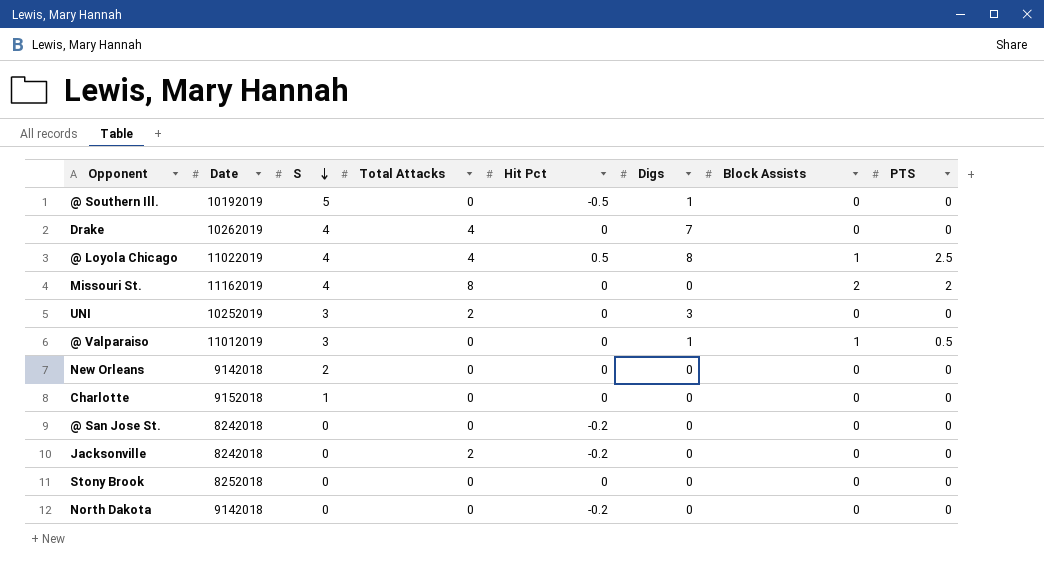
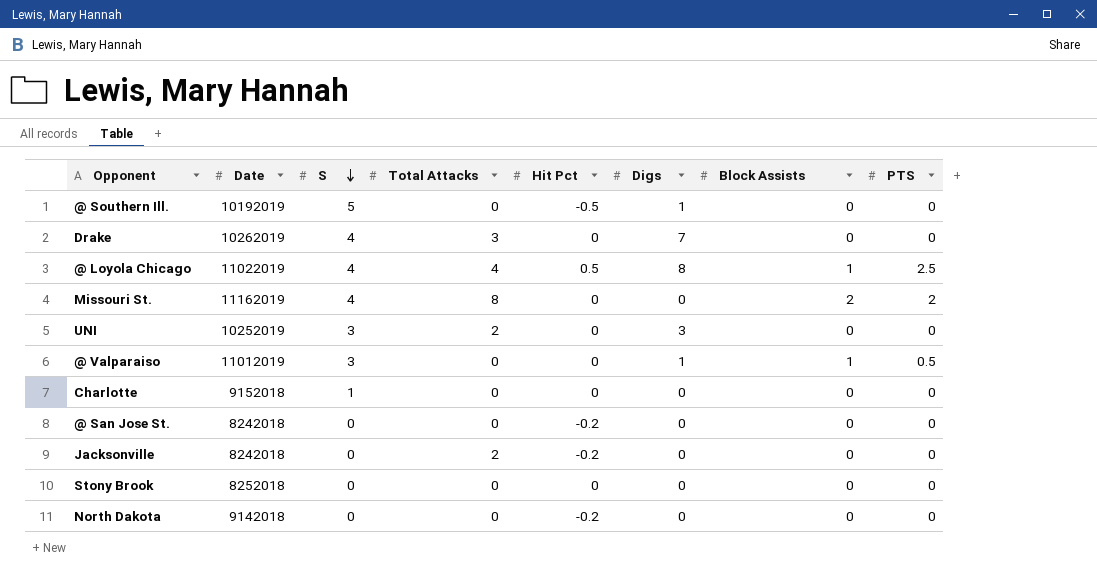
row New Orleans: 9142018 | 2 | 0 | 0 | 0 | 0 | 0 -> none
Drake | Total Attacks: 4 -> 3

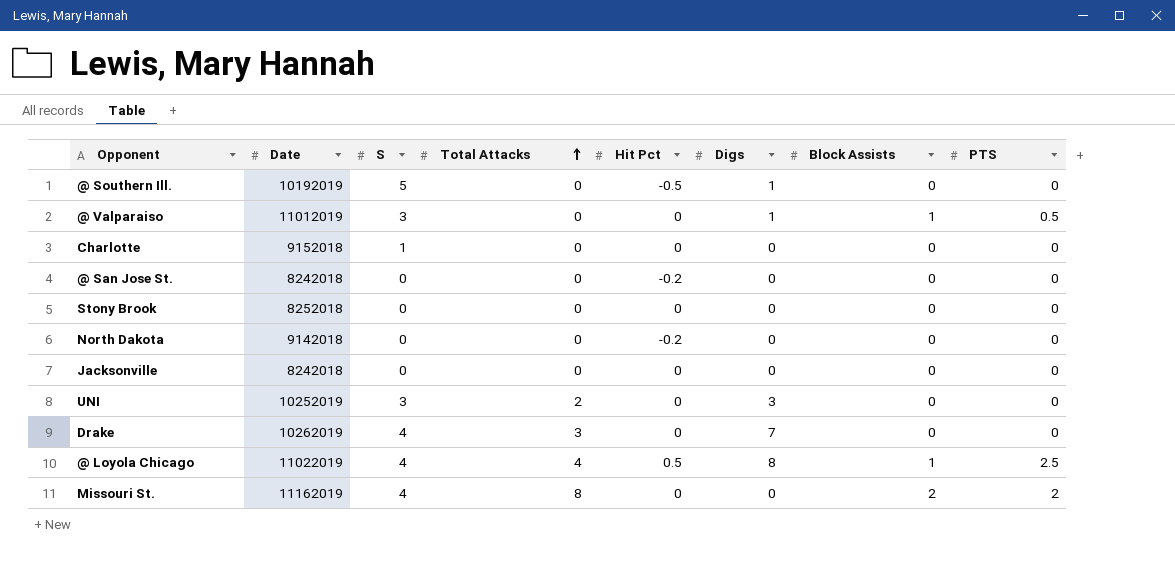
row order: S descending -> Total Attacks ascending
Jacksonville | Total Attacks: 2 -> 0
Jacksonville | Hit Pct: -0.2 -> 0

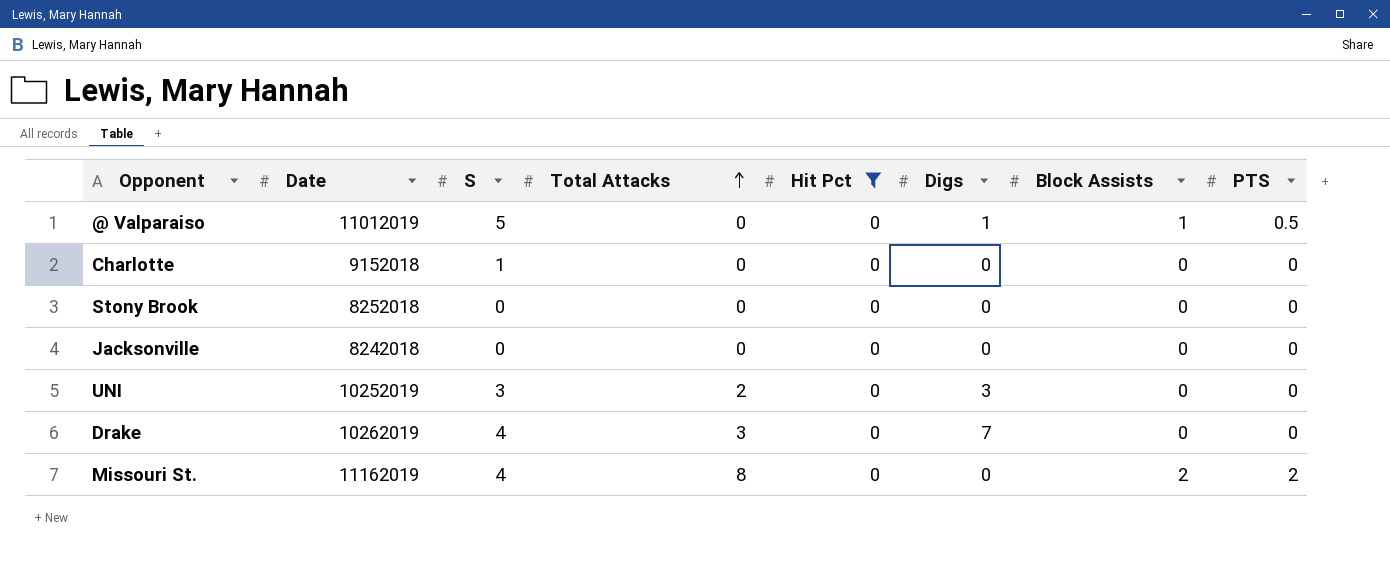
filter: none -> Hit Pct = 0
@ Valparaiso | S: 3 -> 5

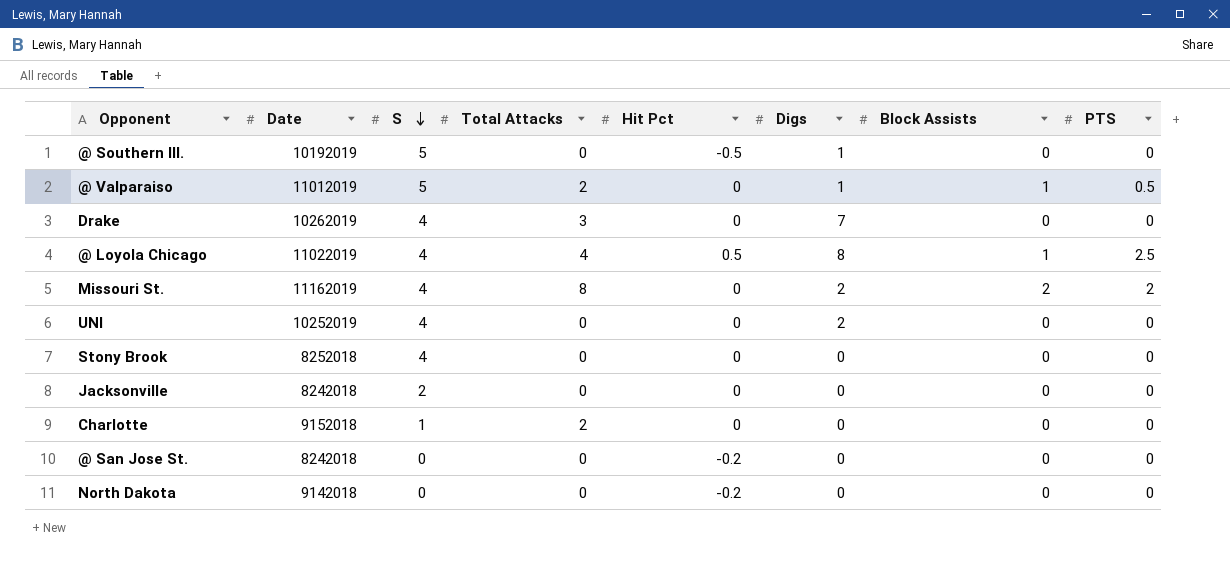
filter: Hit Pct = 0 -> none
row order: Total Attacks ascending -> S descending
@ Valparaiso | Total Attacks: 0 -> 2
Missouri St. | Digs: 0 -> 2
UNI | S: 3 -> 4
UNI | Total Attacks: 2 -> 0
UNI | Digs: 3 -> 2
Stony Brook | S: 0 -> 4
Jacksonville | S: 0 -> 2
Charlotte | Total Attacks: 0 -> 2

